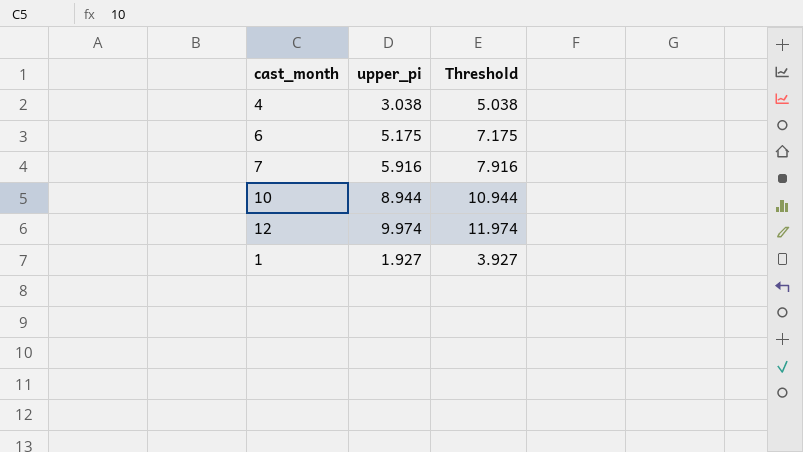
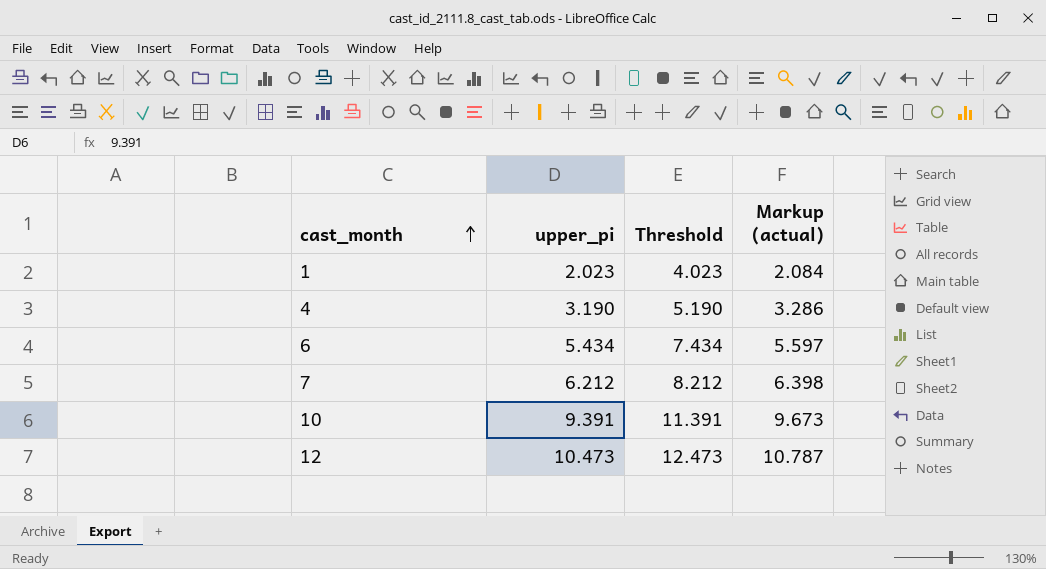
row order: none -> cast_month ascending
column Markup (actual) | formula: none -> [upper_pi] * 1.03
1 | upper_pi: 1.927 -> 2.023
1 | Threshold: 3.927 -> 4.023
4 | upper_pi: 3.038 -> 3.190
4 | Threshold: 5.038 -> 5.190
6 | upper_pi: 5.175 -> 5.434
6 | Threshold: 7.175 -> 7.434
7 | upper_pi: 5.916 -> 6.212
7 | Threshold: 7.916 -> 8.212
10 | upper_pi: 8.944 -> 9.391
10 | Threshold: 10.944 -> 11.391
12 | upper_pi: 9.974 -> 10.473
12 | Threshold: 11.974 -> 12.473

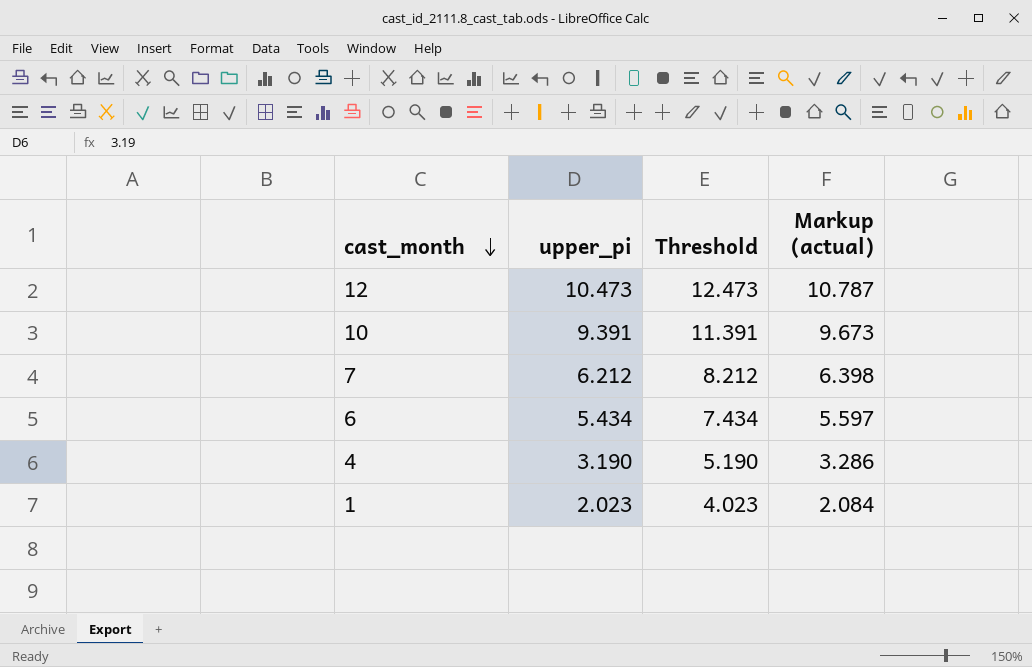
row order: cast_month ascending -> cast_month descending

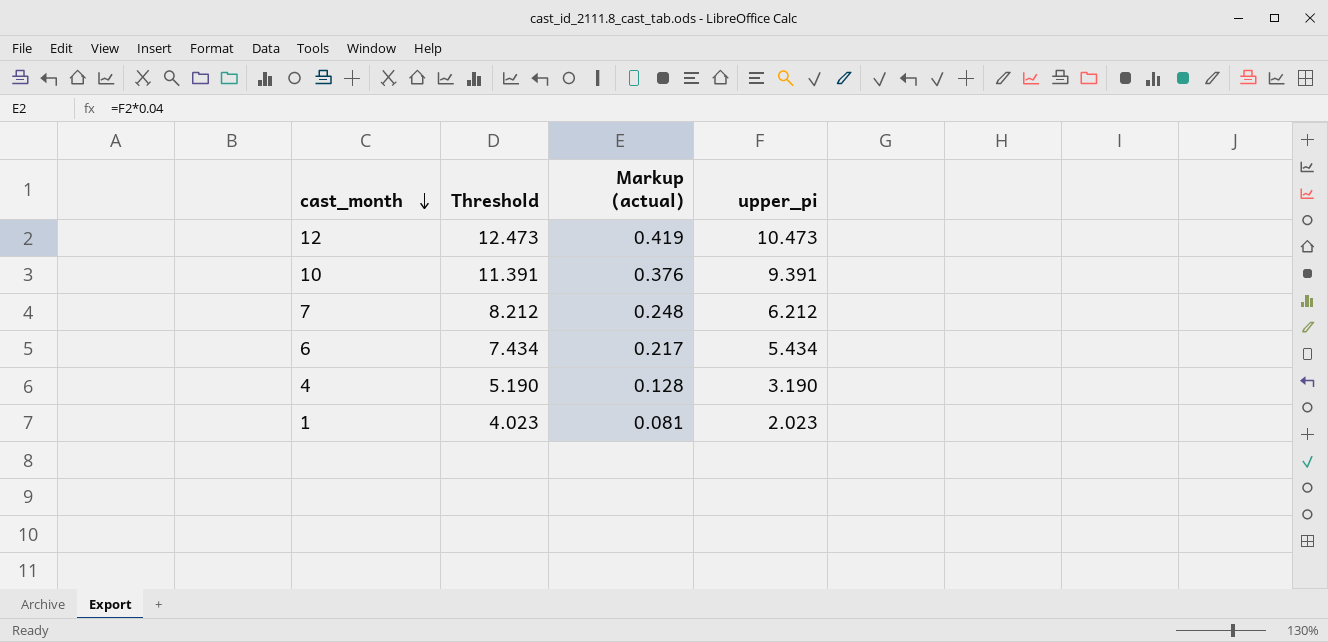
column Markup (actual) | formula: [upper_pi] * 1.03 -> [upper_pi] * 0.04
column upper_pi | position: 2 -> 4

